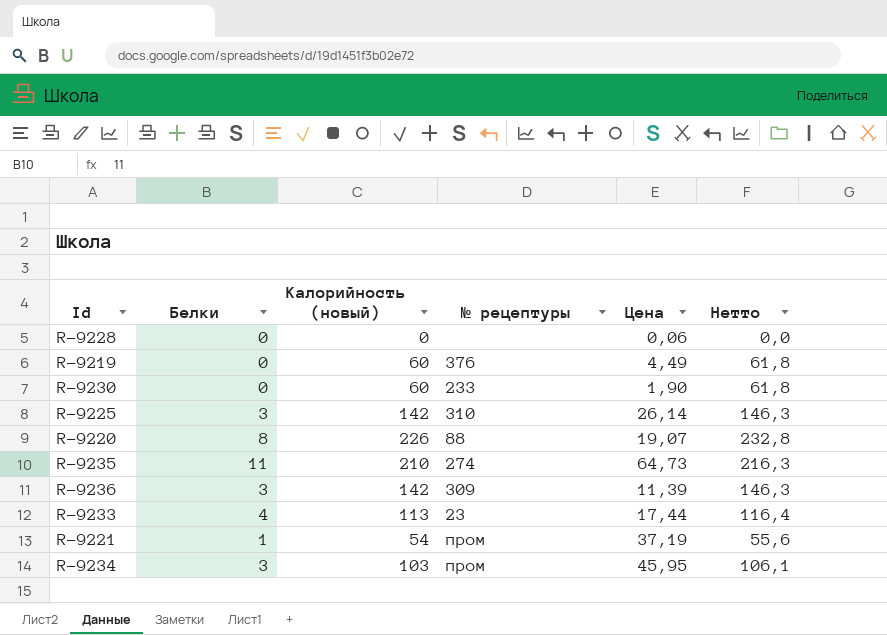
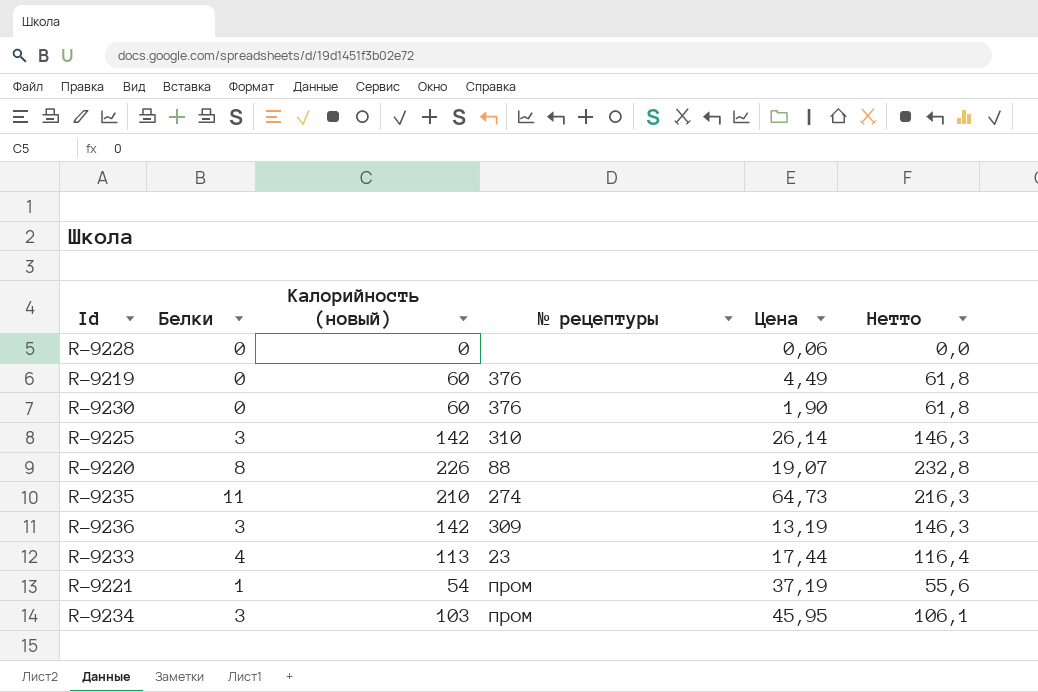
R-9230 | № рецептуры: 233 -> 376
R-9236 | Цена: 11,39 -> 13,19

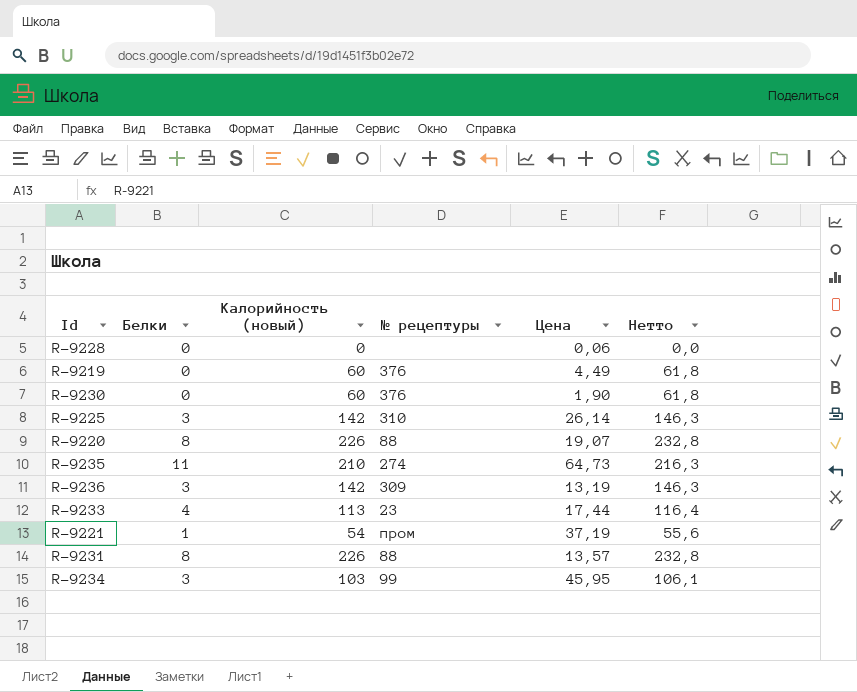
row R-9231: none -> 8 | 226 | 88 | 13,57 | 232,8
R-9234 | № рецептуры: пром -> 99

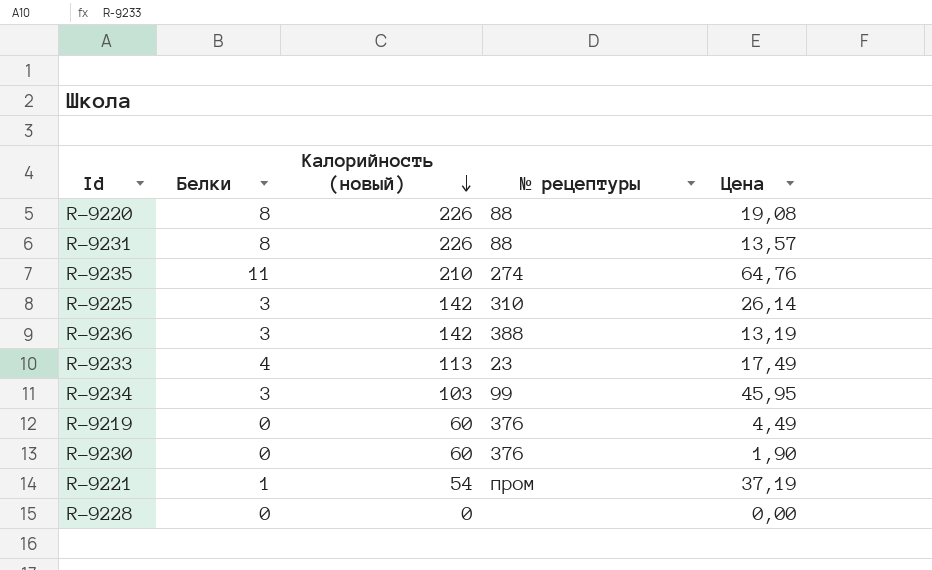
row order: none -> Калорийность (новый) descending
column Нетто | formula: [Калорийность (новый)] * 1,03 -> none
R-9220 | Цена: 19,07 -> 19,08
R-9235 | Цена: 64,73 -> 64,76
R-9236 | № рецептуры: 309 -> 388
R-9233 | Цена: 17,44 -> 17,49
R-9228 | Цена: 0,06 -> 0,00

